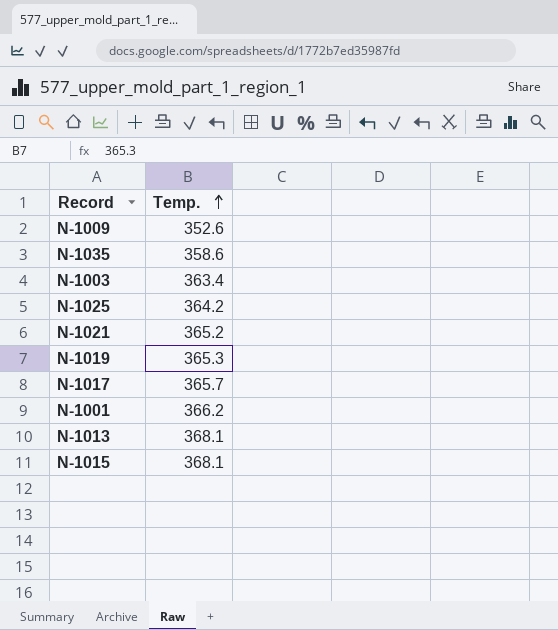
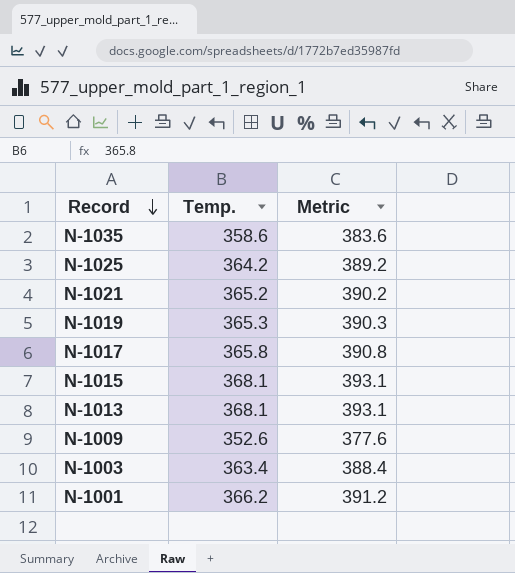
row order: Temp. ascending -> Record descending
column Metric | formula: none -> [Temp.] + 25
N-1017 | Temp.: 365.7 -> 365.8

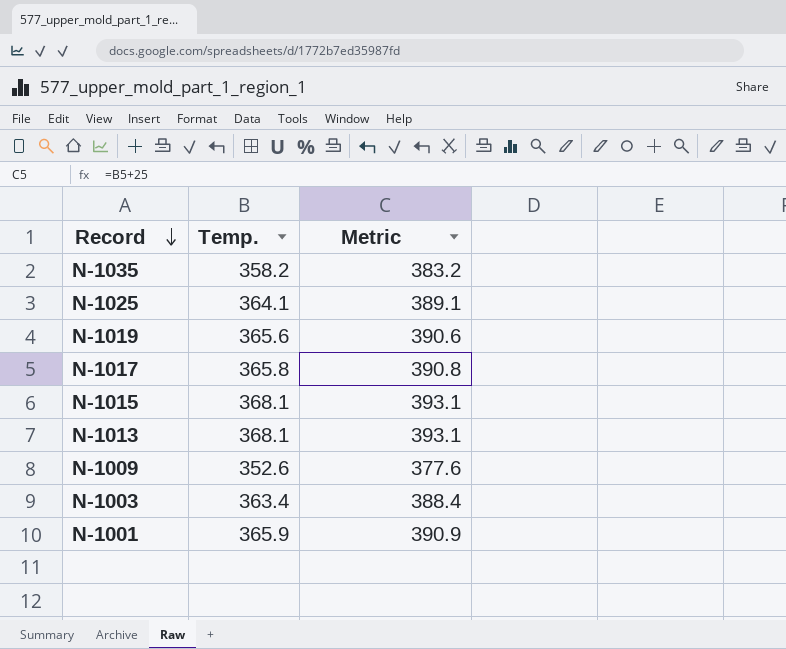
row N-1021: 365.2 | 390.2 -> none
N-1035 | Temp.: 358.6 -> 358.2
N-1035 | Metric: 383.6 -> 383.2
N-1025 | Temp.: 364.2 -> 364.1
N-1025 | Metric: 389.2 -> 389.1
N-1019 | Temp.: 365.3 -> 365.6
N-1019 | Metric: 390.3 -> 390.6
N-1001 | Temp.: 366.2 -> 365.9
N-1001 | Metric: 391.2 -> 390.9

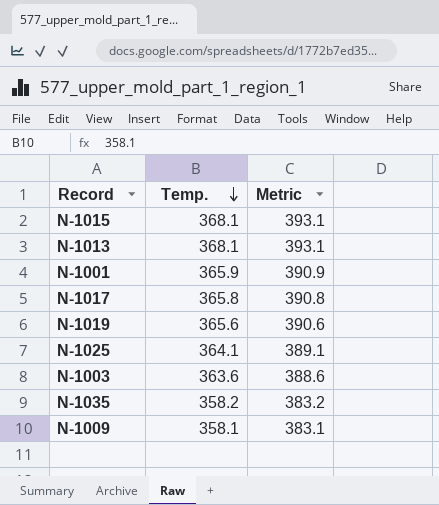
row order: Record descending -> Temp. descending
N-1003 | Temp.: 363.4 -> 363.6
N-1003 | Metric: 388.4 -> 388.6
N-1009 | Temp.: 352.6 -> 358.1
N-1009 | Metric: 377.6 -> 383.1

